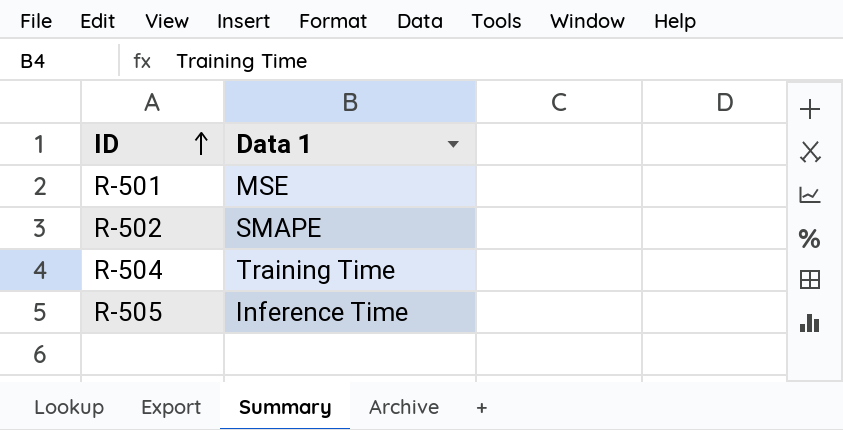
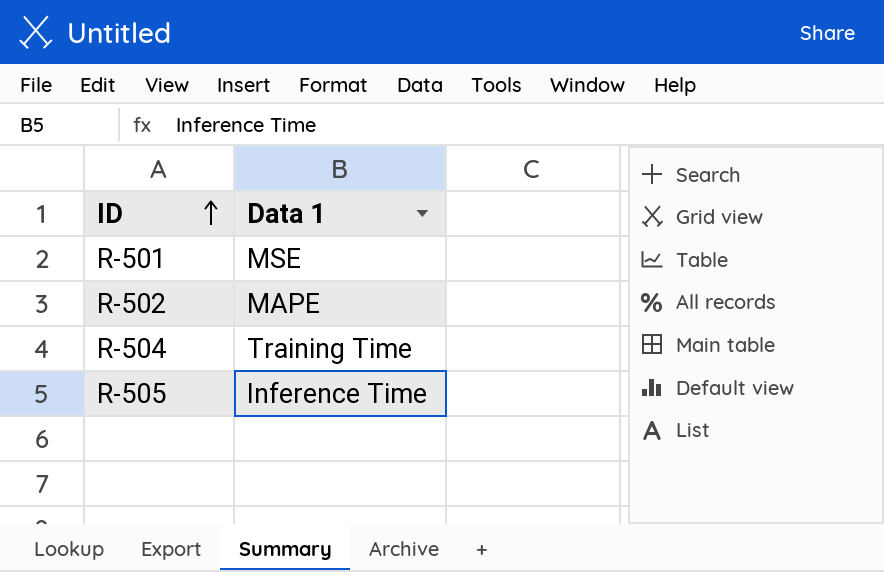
R-502 | Data 1: SMAPE -> MAPE

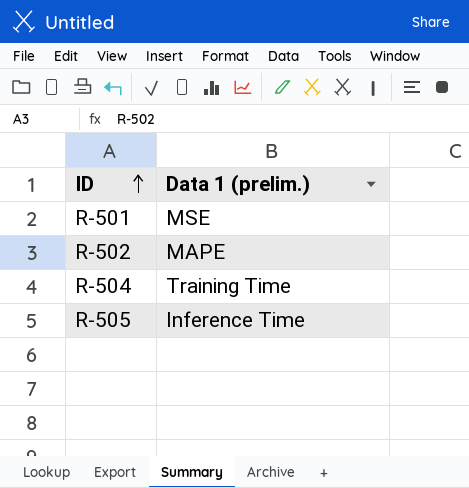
column name: Data 1 -> Data 1 (prelim.)

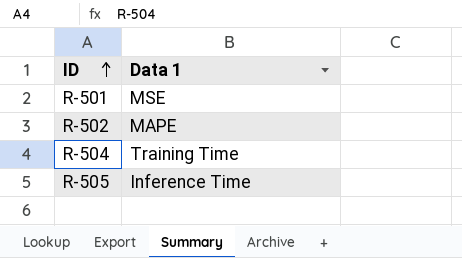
column name: Data 1 (prelim.) -> Data 1

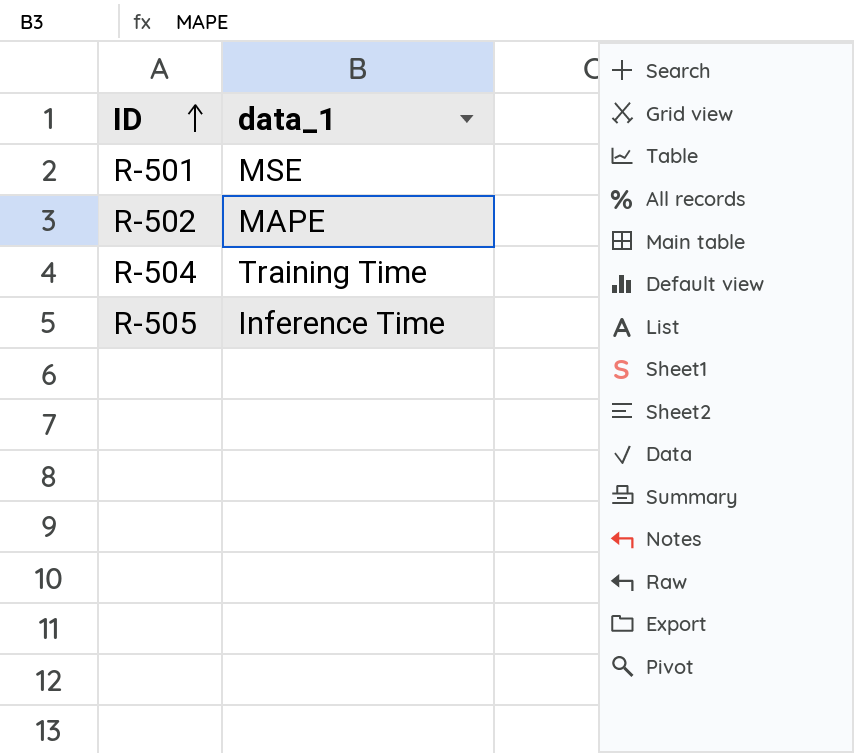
column name: Data 1 -> data_1

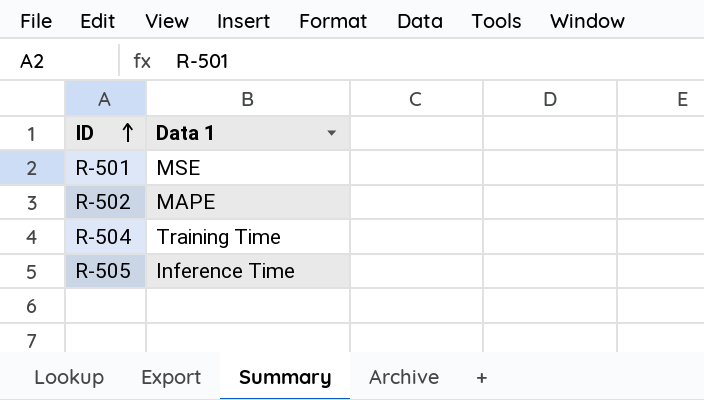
column name: data_1 -> Data 1

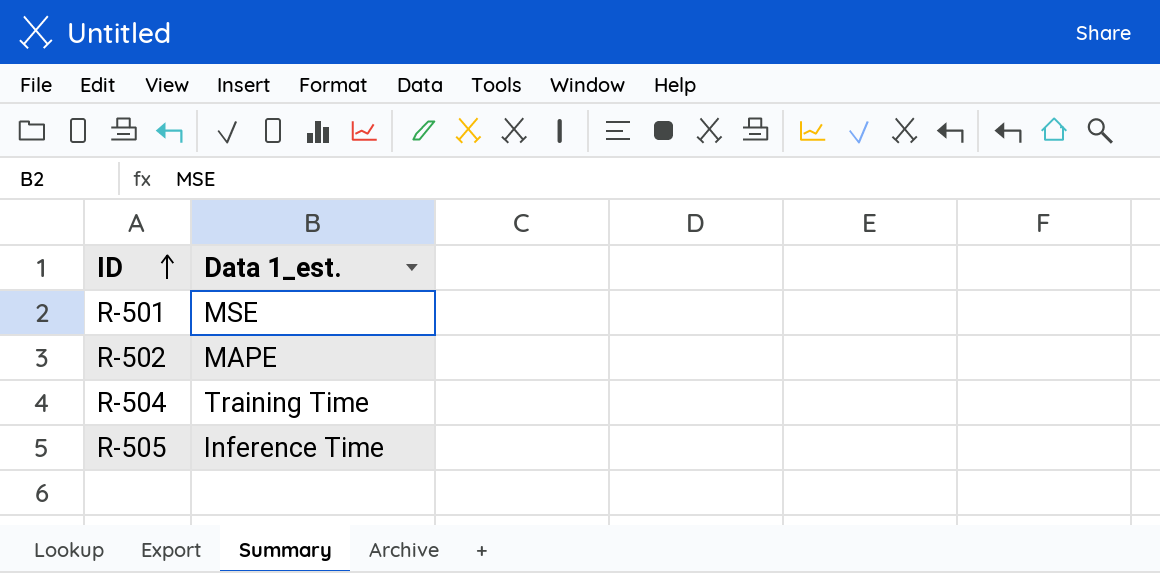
column name: Data 1 -> Data 1_est.

